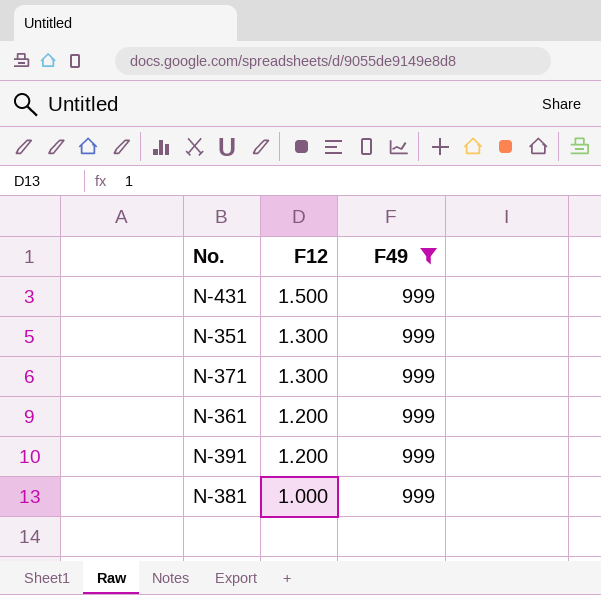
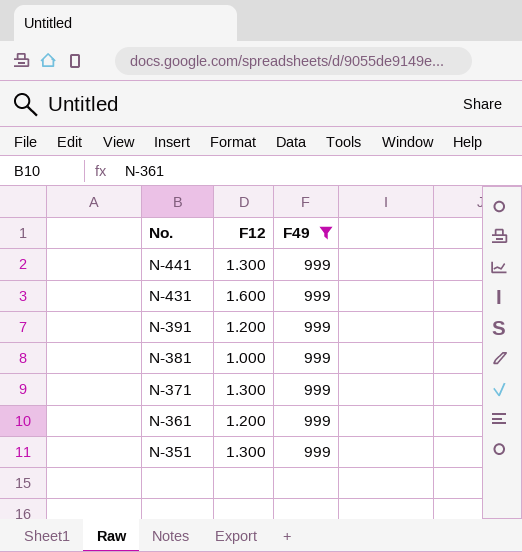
row order: F12 descending -> No. descending
row N-441: none -> 1.300 | 999
N-431 | F12: 1.500 -> 1.600

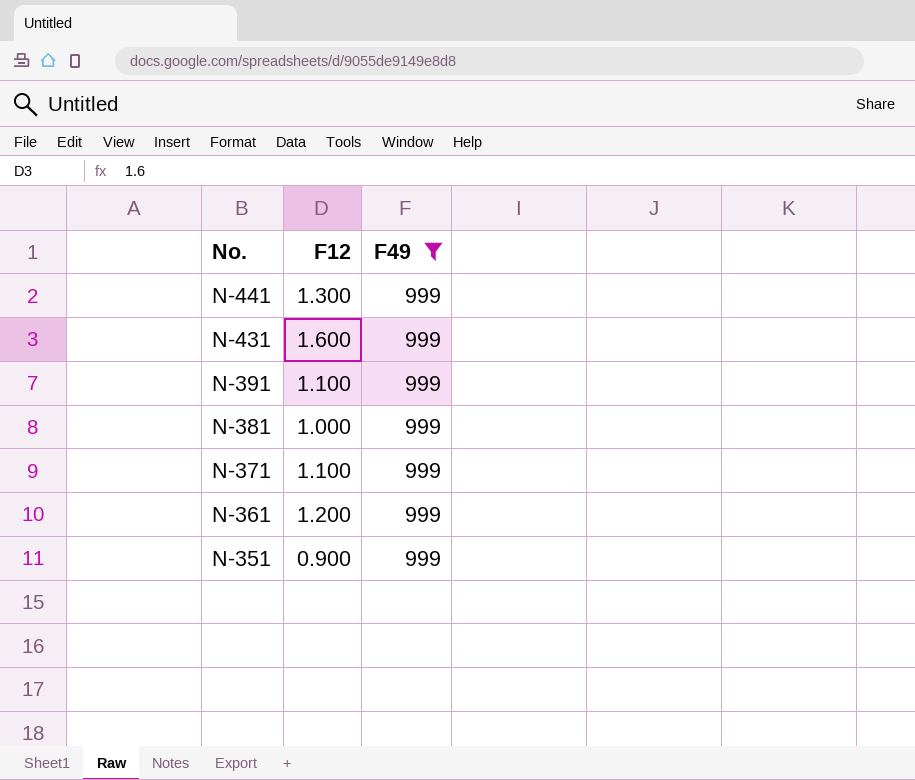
N-391 | F12: 1.200 -> 1.100
N-371 | F12: 1.300 -> 1.100
N-351 | F12: 1.300 -> 0.900

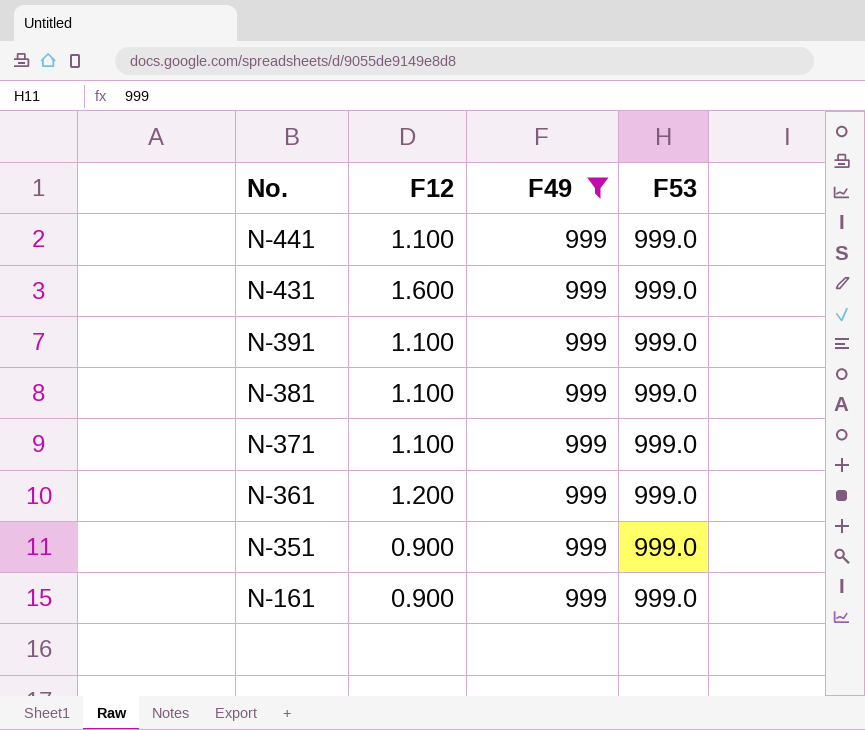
column F53 | position: none -> 4
N-441 | F12: 1.300 -> 1.100
N-381 | F12: 1.000 -> 1.100
row N-161: none -> 0.900 | 999 | 999.0

